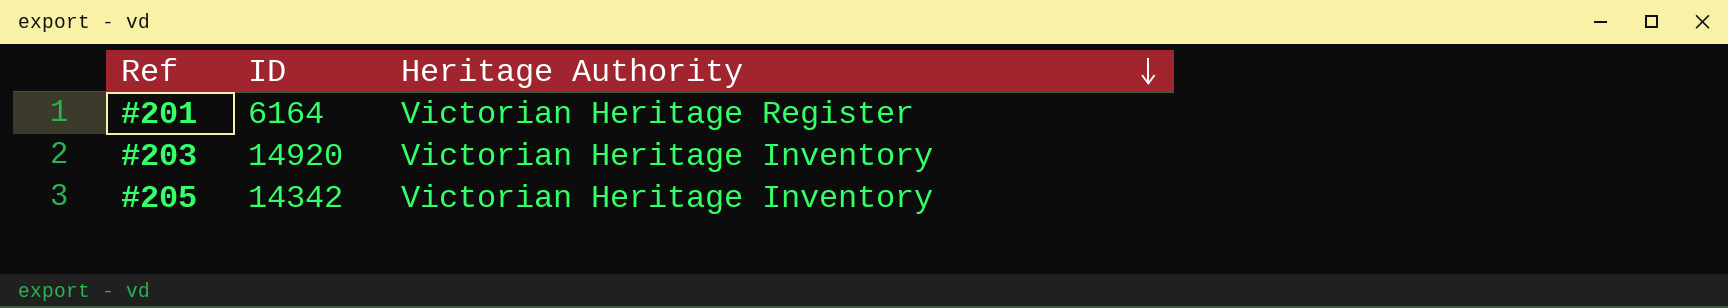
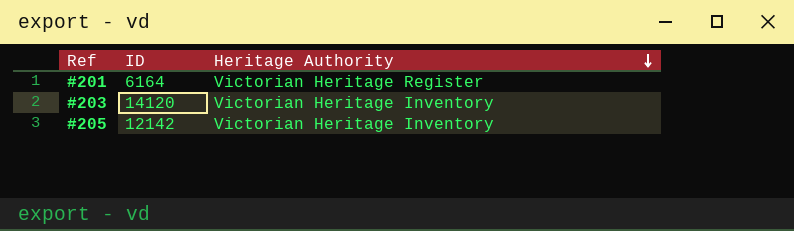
#203 | ID: 14920 -> 14120
#205 | ID: 14342 -> 12142

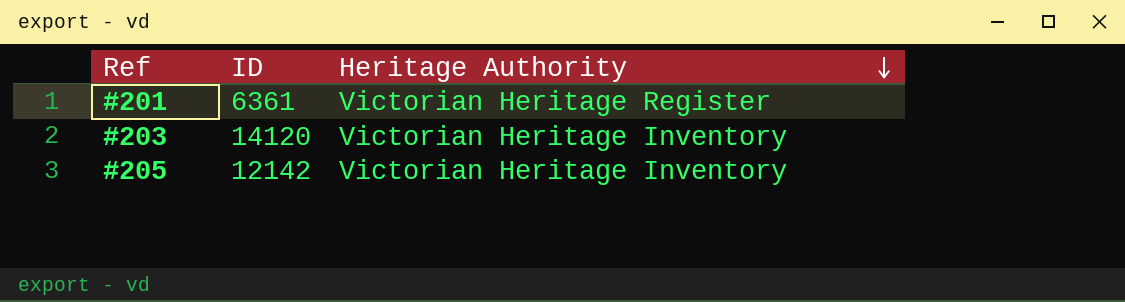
#201 | ID: 6164 -> 6361

